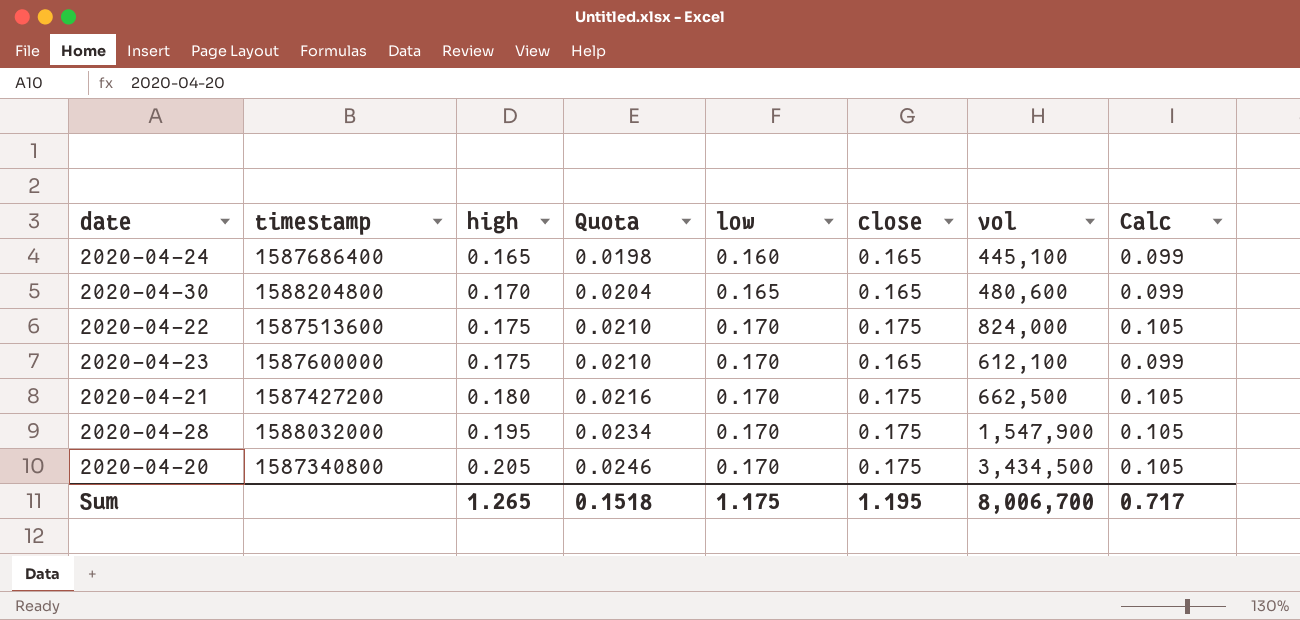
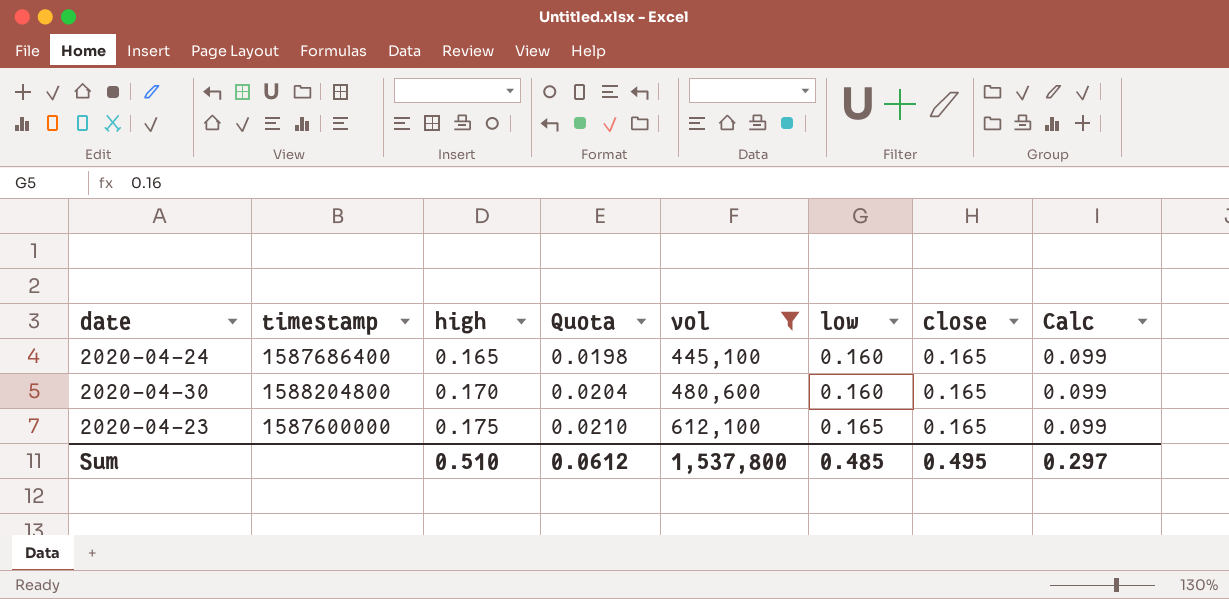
filter: none -> vol <= 612,100
column vol | position: 7 -> 5
2020-04-30 | low: 0.165 -> 0.160
2020-04-23 | low: 0.170 -> 0.165
Sum | high: 1.265 -> 0.510
Sum | Quota: 0.1518 -> 0.0612
Sum | vol: 8,006,700 -> 1,537,800
Sum | low: 1.175 -> 0.485
Sum | close: 1.195 -> 0.495
Sum | Calc: 0.717 -> 0.297

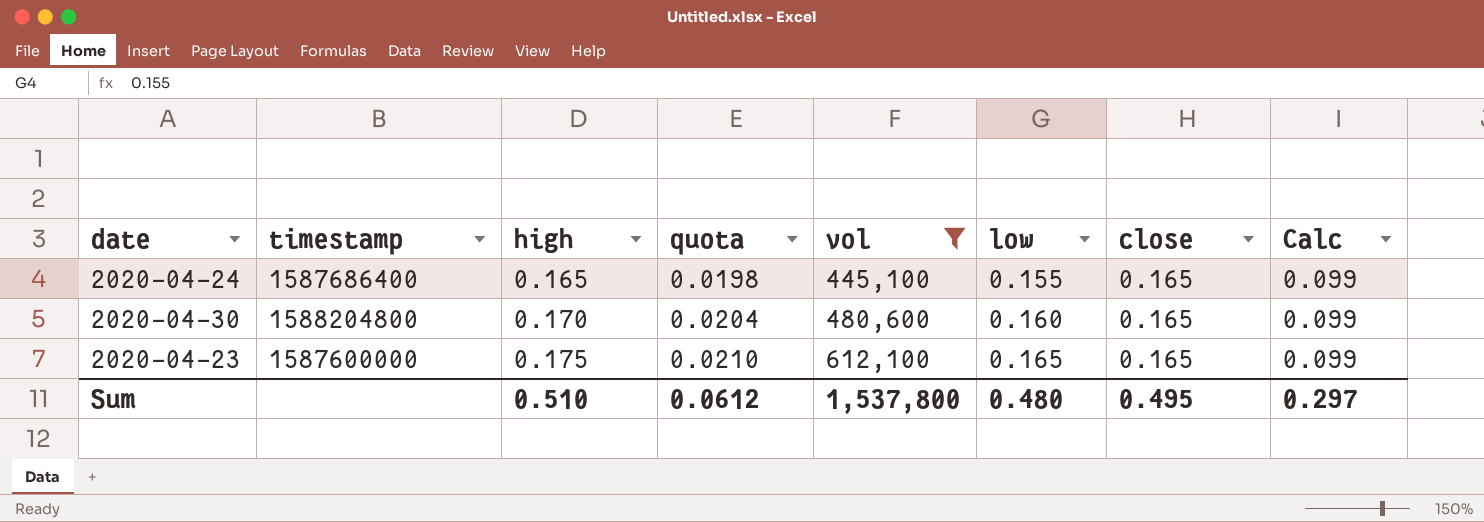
column name: Quota -> quota
2020-04-24 | low: 0.160 -> 0.155
Sum | low: 0.485 -> 0.480

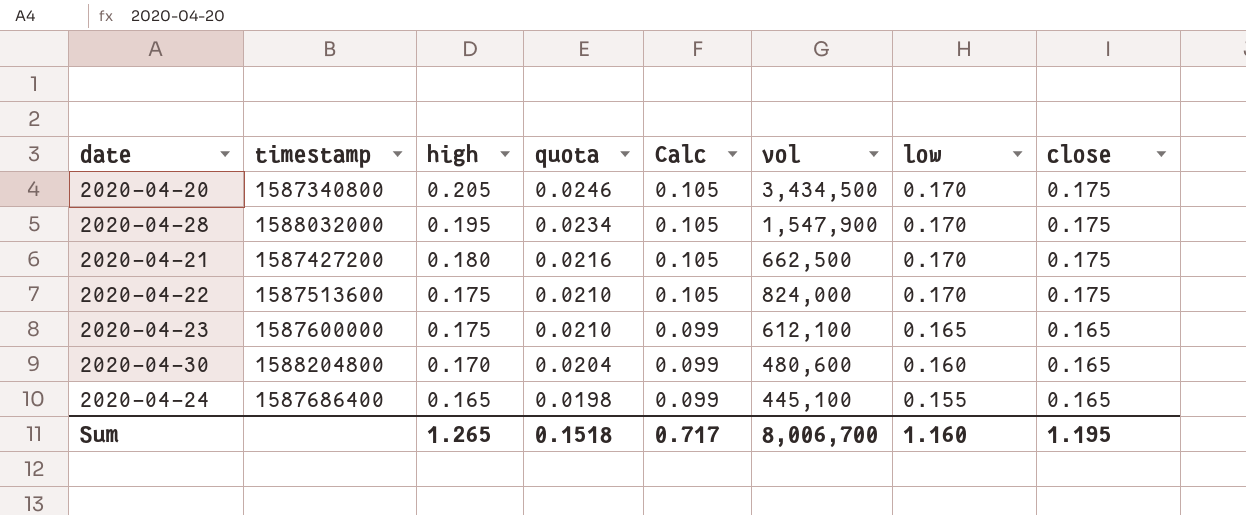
filter: vol <= 612,100 -> none
row order: high ascending -> high descending
column Calc | position: 8 -> 5
Sum | high: 0.510 -> 1.265
Sum | quota: 0.0612 -> 0.1518
Sum | Calc: 0.297 -> 0.717
Sum | vol: 1,537,800 -> 8,006,700
Sum | low: 0.480 -> 1.160
Sum | close: 0.495 -> 1.195

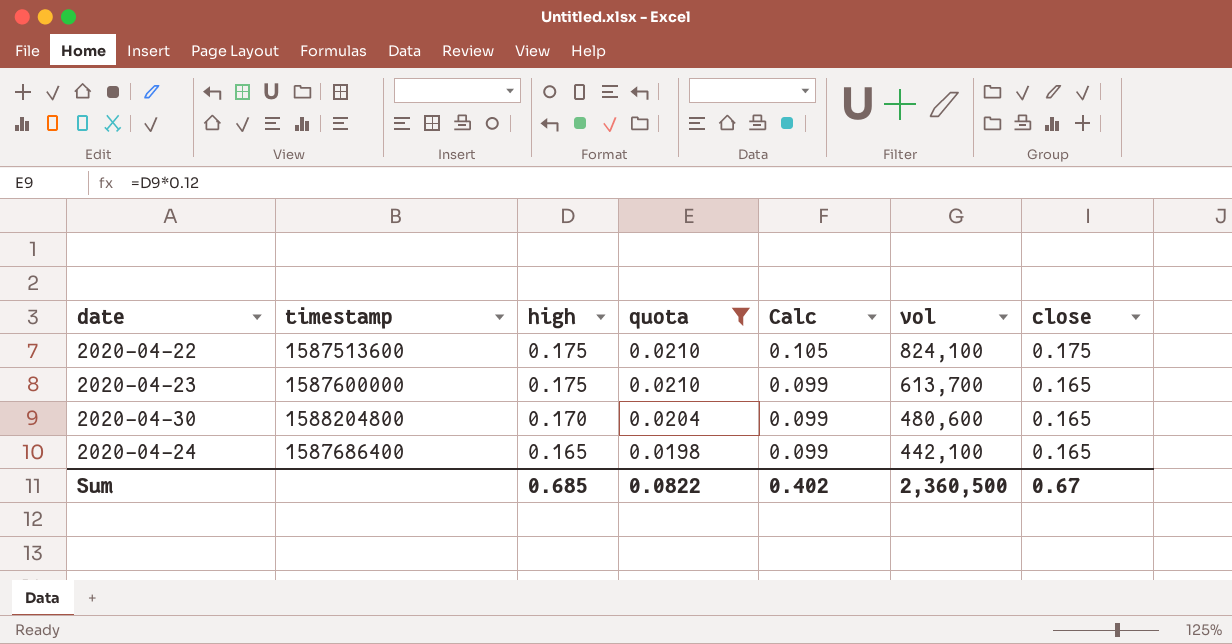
filter: none -> quota <= 0.0210
column low | position: 7 -> none
2020-04-22 | vol: 824,000 -> 824,100
2020-04-23 | vol: 612,100 -> 613,700
2020-04-24 | vol: 445,100 -> 442,100
Sum | high: 1.265 -> 0.685
Sum | quota: 0.1518 -> 0.0822
Sum | Calc: 0.717 -> 0.402
Sum | vol: 8,006,700 -> 2,360,500
Sum | close: 1.195 -> 0.67

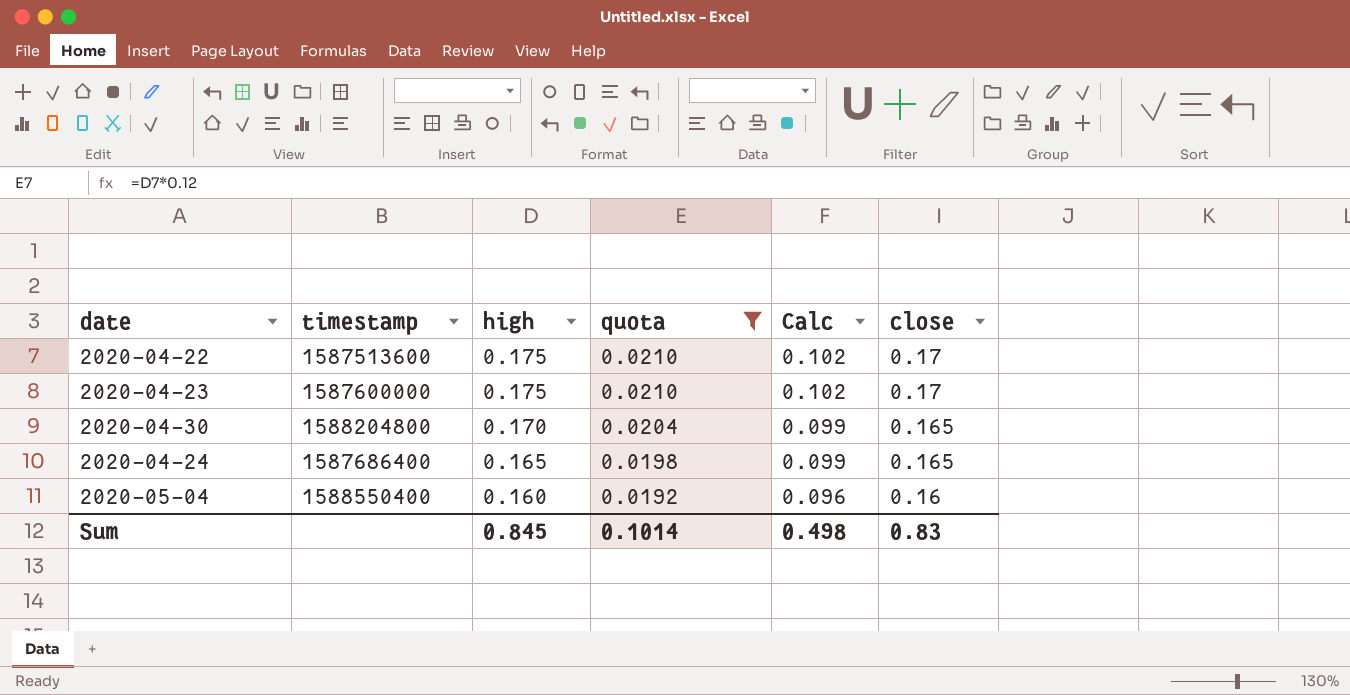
column vol | position: 6 -> none
2020-04-22 | Calc: 0.105 -> 0.102
2020-04-22 | close: 0.175 -> 0.17
2020-04-23 | Calc: 0.099 -> 0.102
2020-04-23 | close: 0.165 -> 0.17
row 2020-05-04: none -> 1588550400 | 0.160 | 0.0192 | 0.096 | 0.16
Sum | high: 0.685 -> 0.845
Sum | quota: 0.0822 -> 0.1014
Sum | Calc: 0.402 -> 0.498
Sum | close: 0.67 -> 0.83

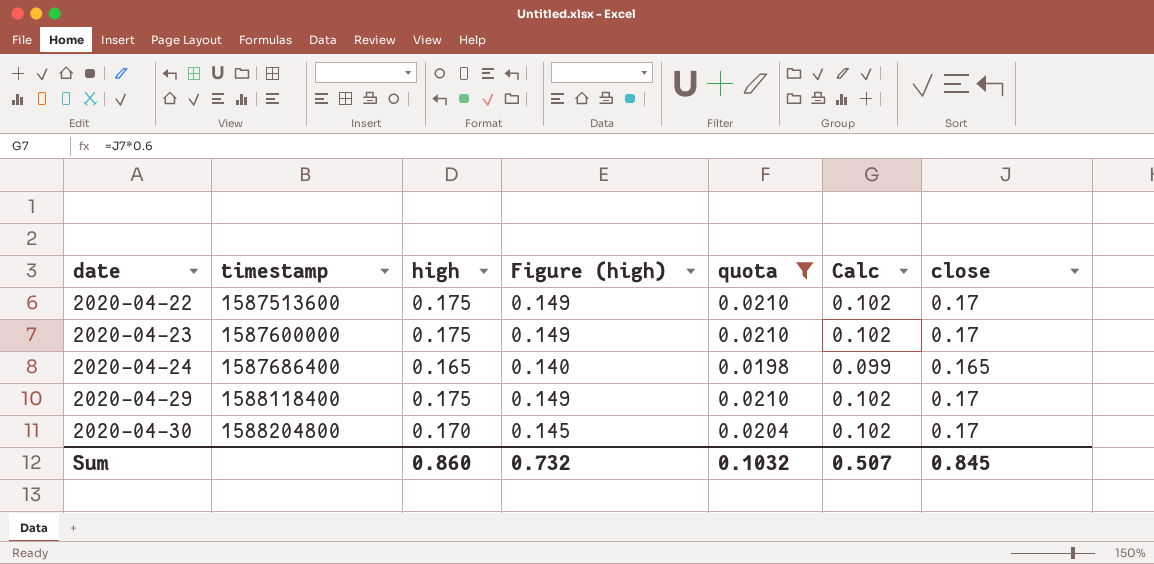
row order: high descending -> date ascending
column Figure (high) | formula: none -> [high] * 0.85
row 2020-05-04: 1588550400 | 0.160 | 0.0192 | 0.096 | 0.16 -> none
row 2020-04-29: none -> 1588118400 | 0.175 | 0.149 | 0.0210 | 0.102 | 0.17
2020-04-30 | Calc: 0.099 -> 0.102
2020-04-30 | close: 0.165 -> 0.17
Sum | high: 0.845 -> 0.860
Sum | quota: 0.1014 -> 0.1032
Sum | Calc: 0.498 -> 0.507
Sum | close: 0.83 -> 0.845

